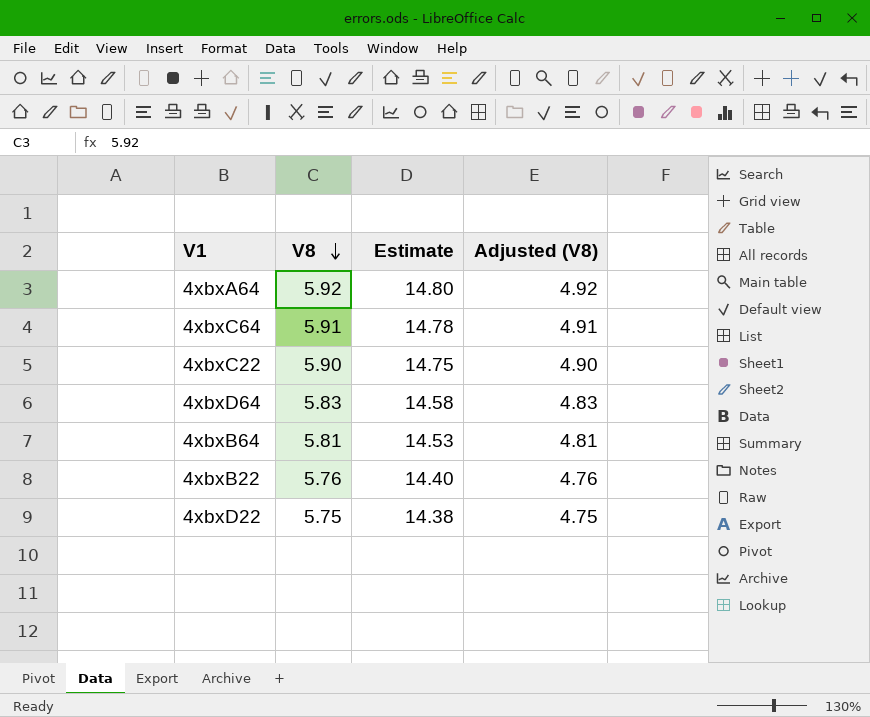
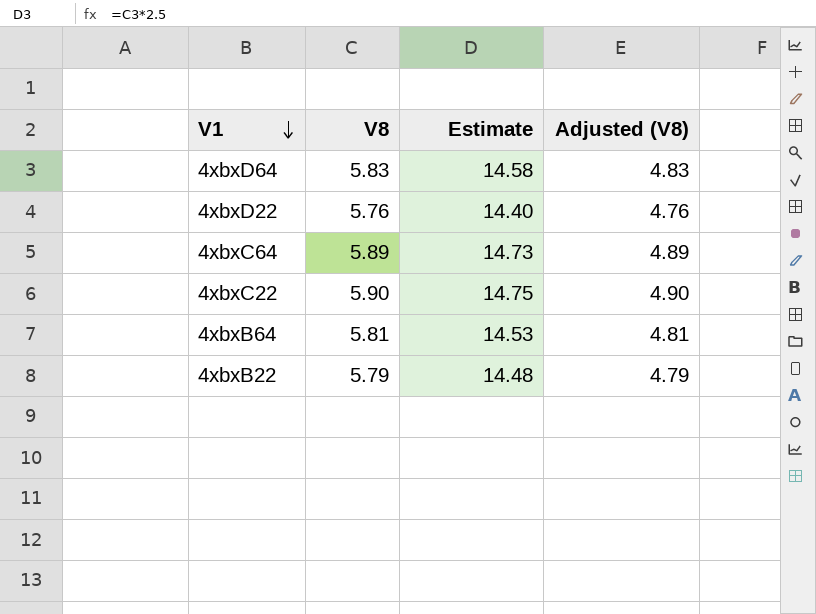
row order: V8 descending -> V1 descending
row 4xbxA64: 5.92 | 14.80 | 4.92 -> none
4xbxD22 | V8: 5.75 -> 5.76
4xbxD22 | Estimate: 14.38 -> 14.40
4xbxD22 | Adjusted (V8): 4.75 -> 4.76
4xbxC64 | V8: 5.91 -> 5.89
4xbxC64 | Estimate: 14.78 -> 14.73
4xbxC64 | Adjusted (V8): 4.91 -> 4.89
4xbxB22 | V8: 5.76 -> 5.79
4xbxB22 | Estimate: 14.40 -> 14.48
4xbxB22 | Adjusted (V8): 4.76 -> 4.79

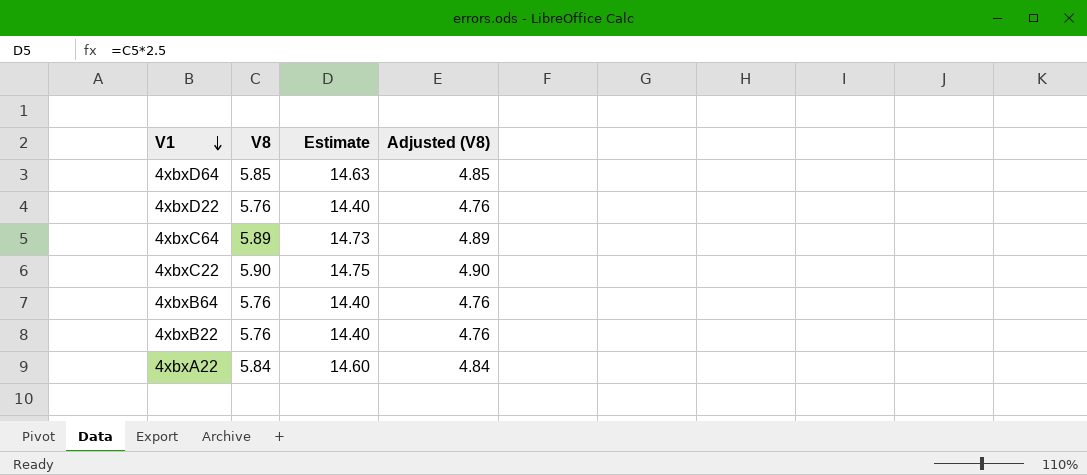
4xbxD64 | V8: 5.83 -> 5.85
4xbxD64 | Estimate: 14.58 -> 14.63
4xbxD64 | Adjusted (V8): 4.83 -> 4.85
4xbxB64 | V8: 5.81 -> 5.76
4xbxB64 | Estimate: 14.53 -> 14.40
4xbxB64 | Adjusted (V8): 4.81 -> 4.76
4xbxB22 | V8: 5.79 -> 5.76
4xbxB22 | Estimate: 14.48 -> 14.40
4xbxB22 | Adjusted (V8): 4.79 -> 4.76
row 4xbxA22: none -> 5.84 | 14.60 | 4.84

